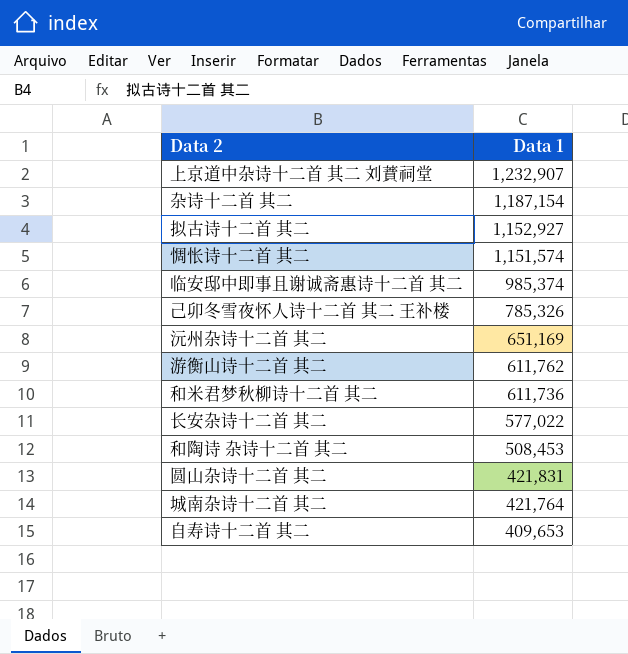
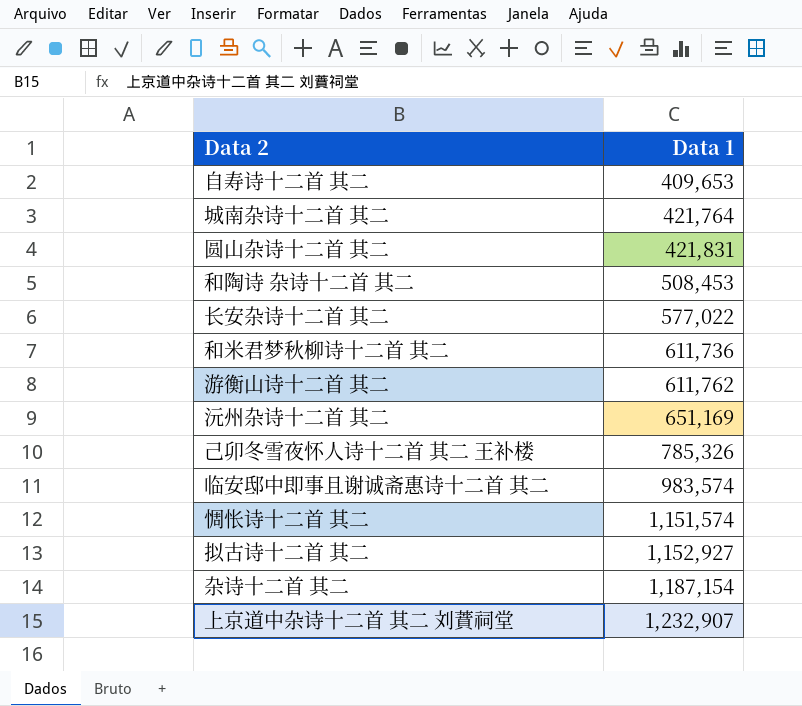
row order: Data 1 descending -> Data 1 ascending
临安邸中即事且谢诚斋惠诗十二首 其二 | Data 1: 985,374 -> 983,574

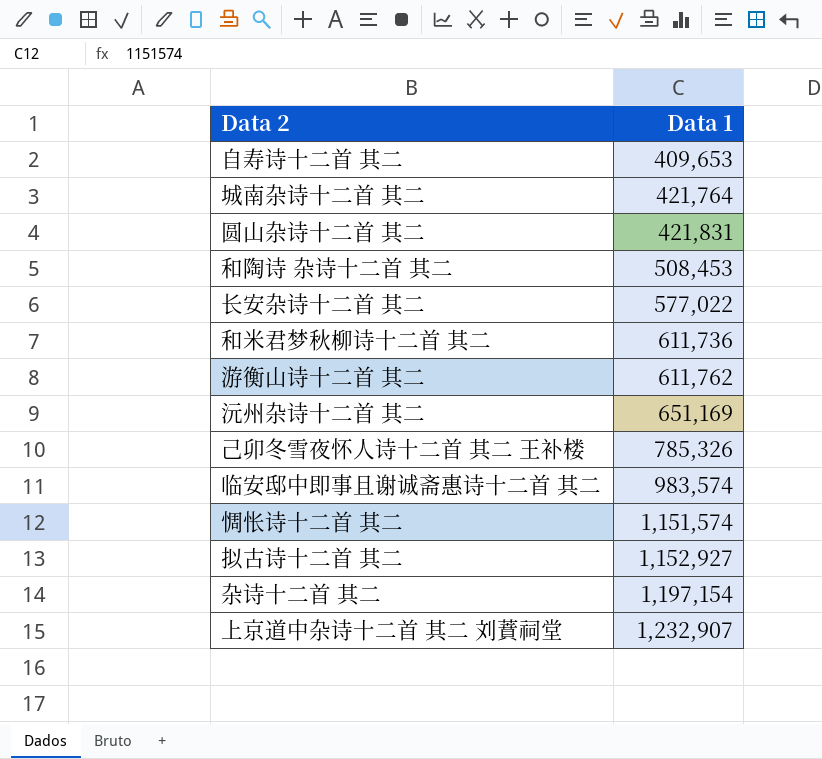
杂诗十二首 其二 | Data 1: 1,187,154 -> 1,197,154

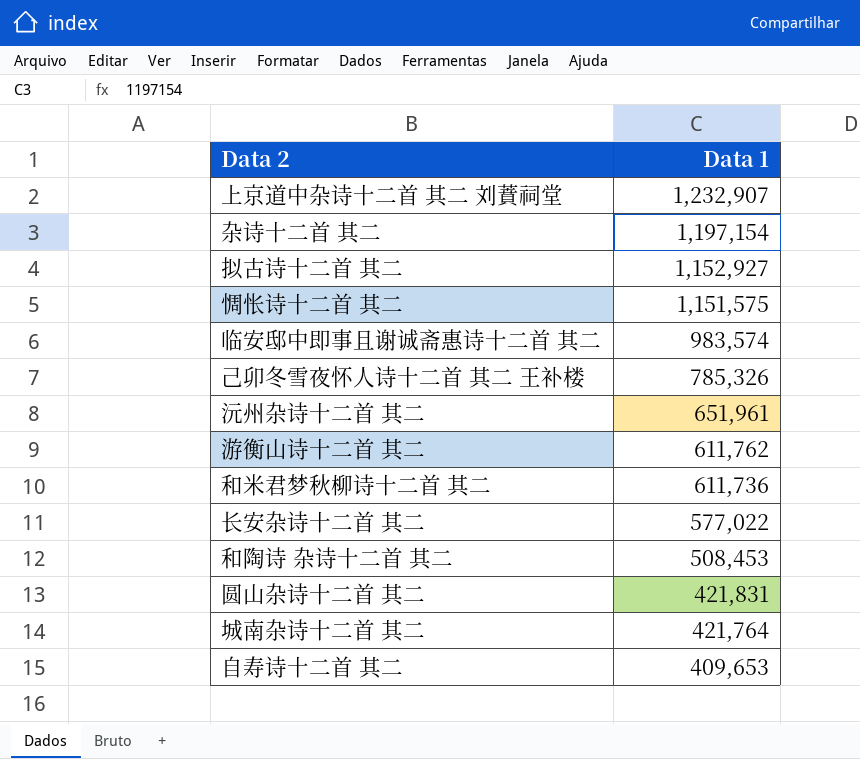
row order: Data 1 ascending -> Data 1 descending
惆怅诗十二首 其二 | Data 1: 1,151,574 -> 1,151,575
沅州杂诗十二首 其二 | Data 1: 651,169 -> 651,961

